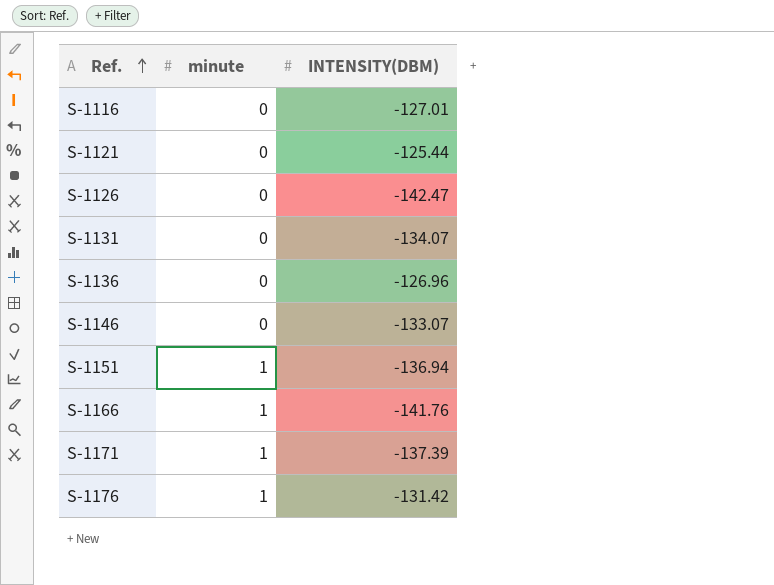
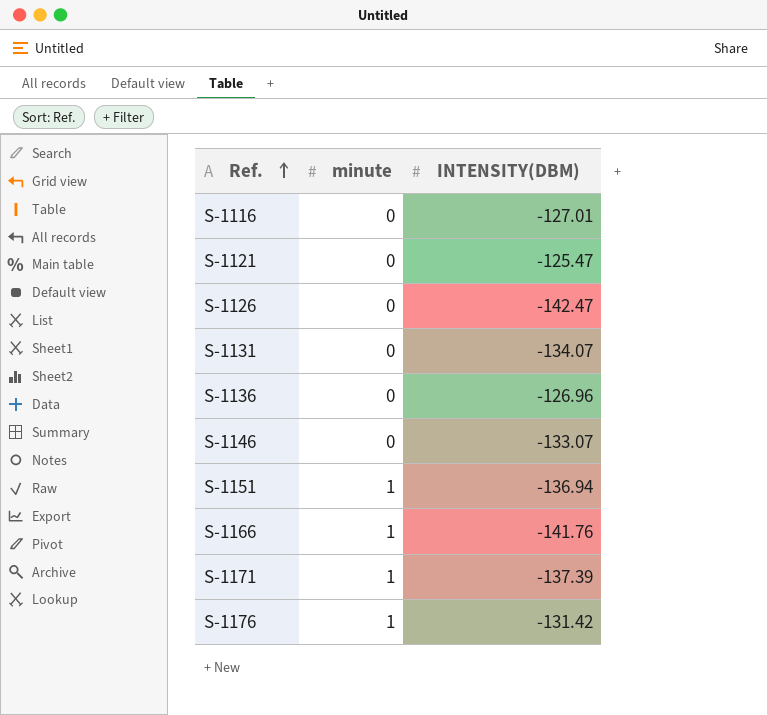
S-1121 | INTENSITY(DBM): -125.44 -> -125.47

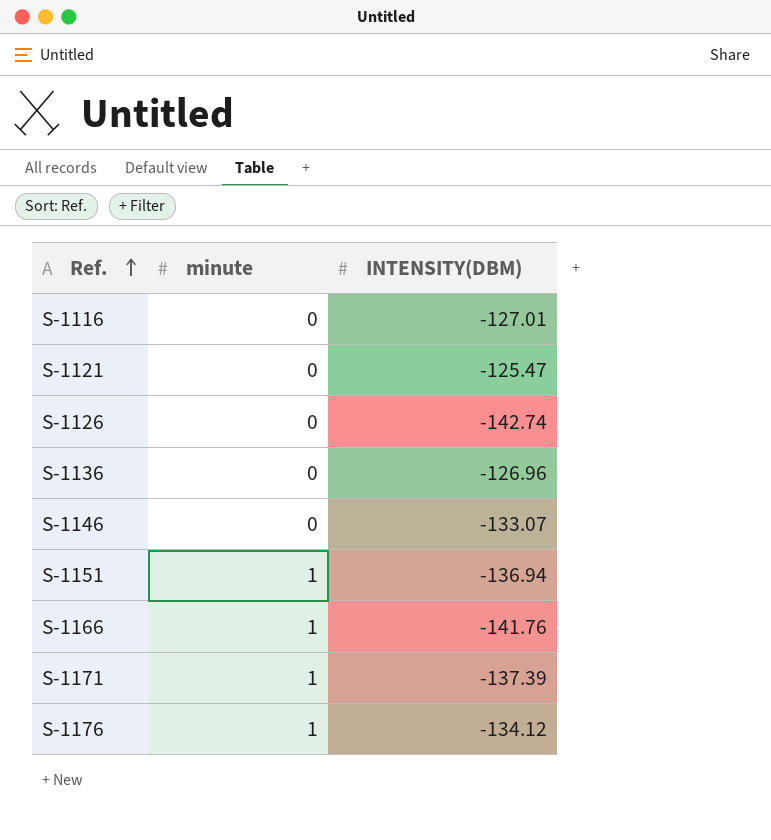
row S-1131: 0 | -134.07 -> none
S-1126 | INTENSITY(DBM): -142.47 -> -142.74
S-1176 | INTENSITY(DBM): -131.42 -> -134.12

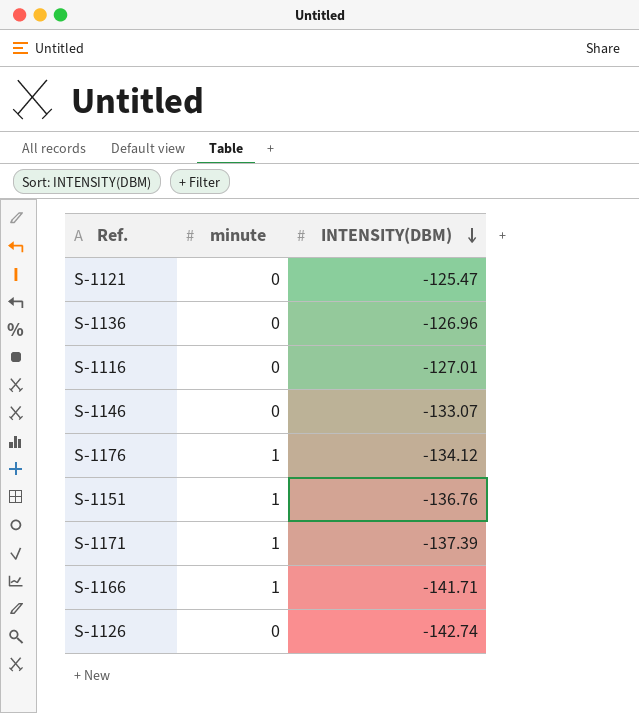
row order: Ref. ascending -> INTENSITY(DBM) descending
S-1151 | INTENSITY(DBM): -136.94 -> -136.76
S-1166 | INTENSITY(DBM): -141.76 -> -141.71

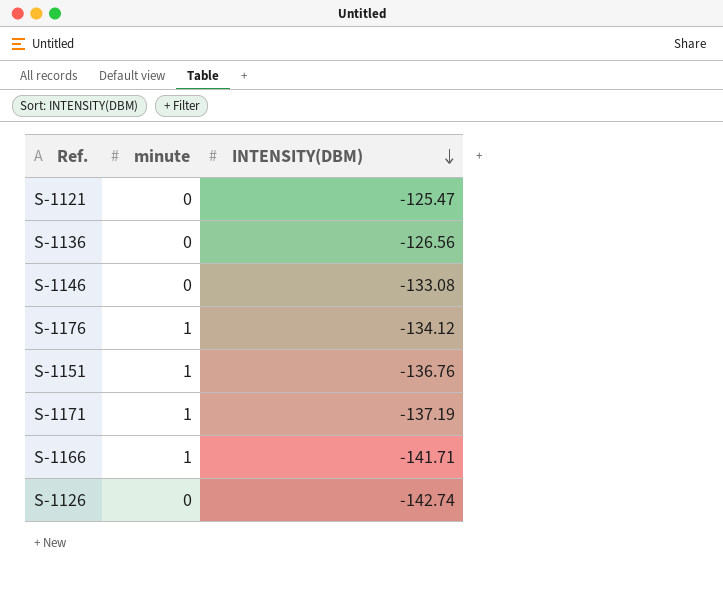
row S-1116: 0 | -127.01 -> none
S-1136 | INTENSITY(DBM): -126.96 -> -126.56
S-1146 | INTENSITY(DBM): -133.07 -> -133.08
S-1171 | INTENSITY(DBM): -137.39 -> -137.19

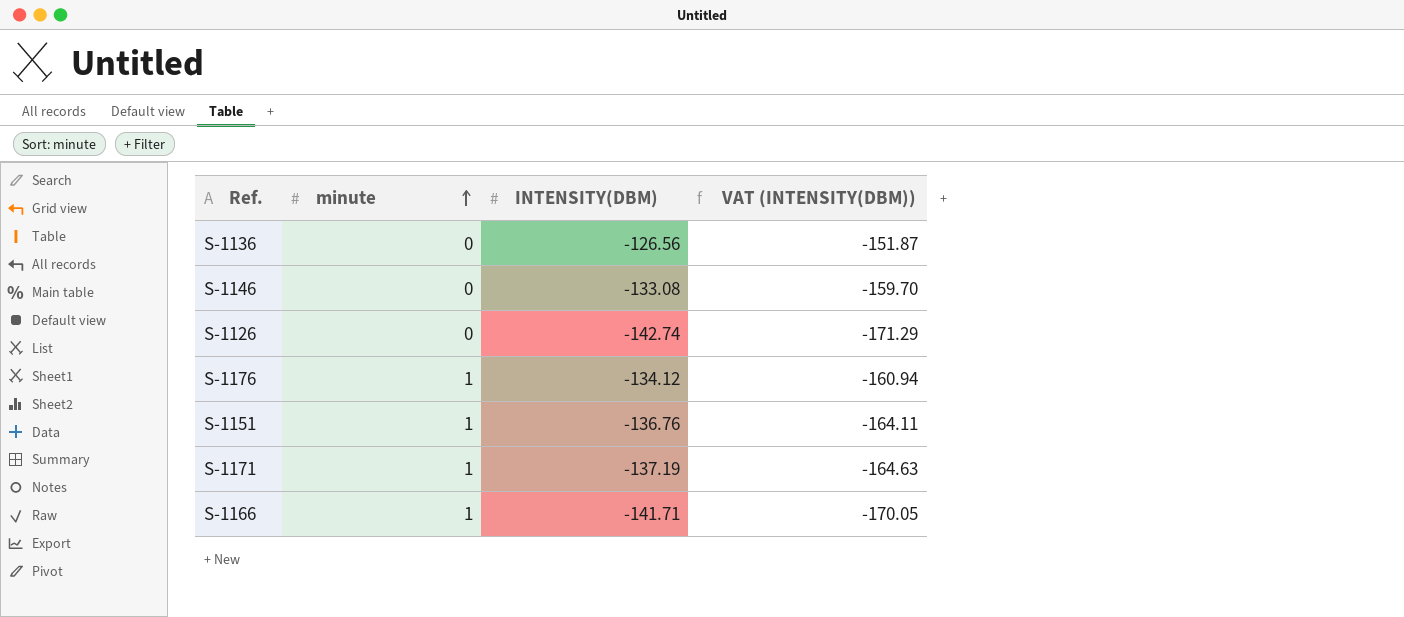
row order: INTENSITY(DBM) descending -> minute ascending
column VAT (INTENSITY(DBM)) | formula: none -> [INTENSITY(DBM)] * 1.2
row S-1121: 0 | -125.47 -> none

